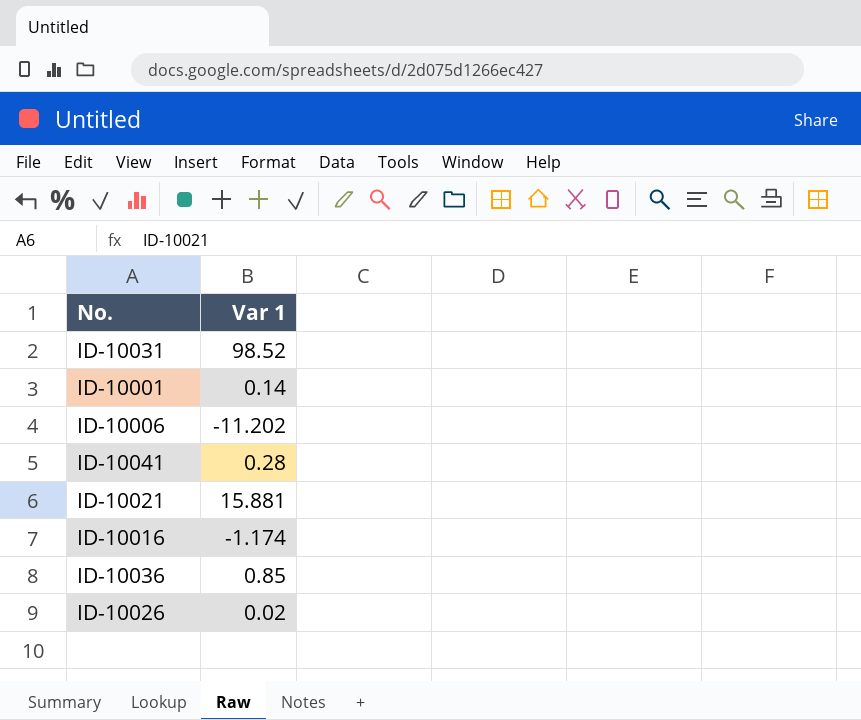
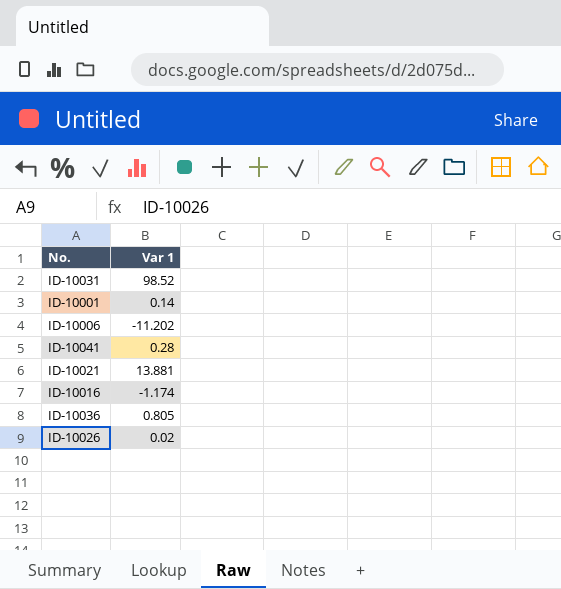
ID-10021 | Var 1: 15.881 -> 13.881
ID-10036 | Var 1: 0.85 -> 0.805

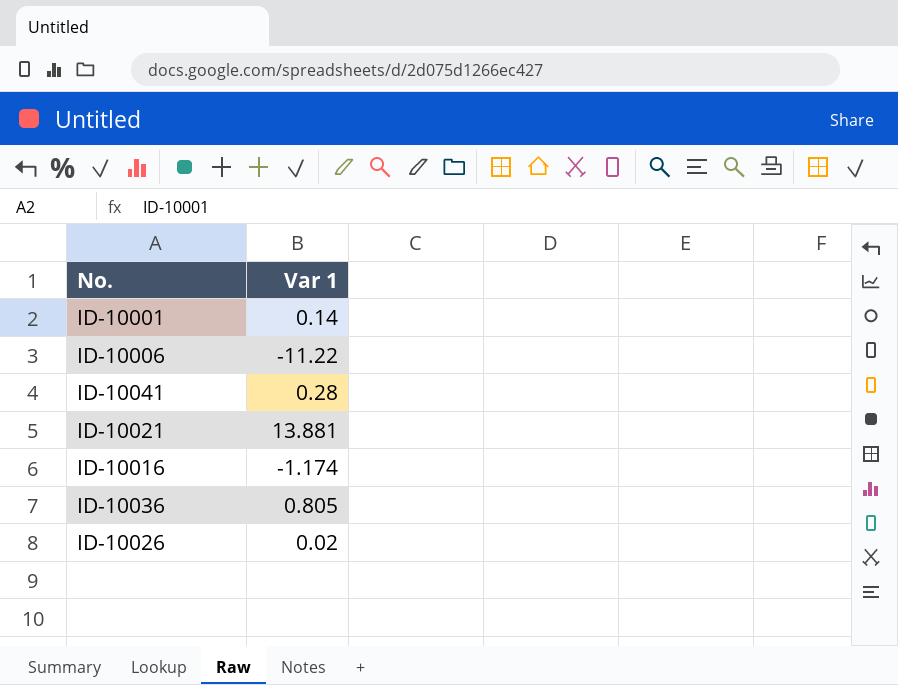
row ID-10031: 98.52 -> none
ID-10006 | Var 1: -11.202 -> -11.22

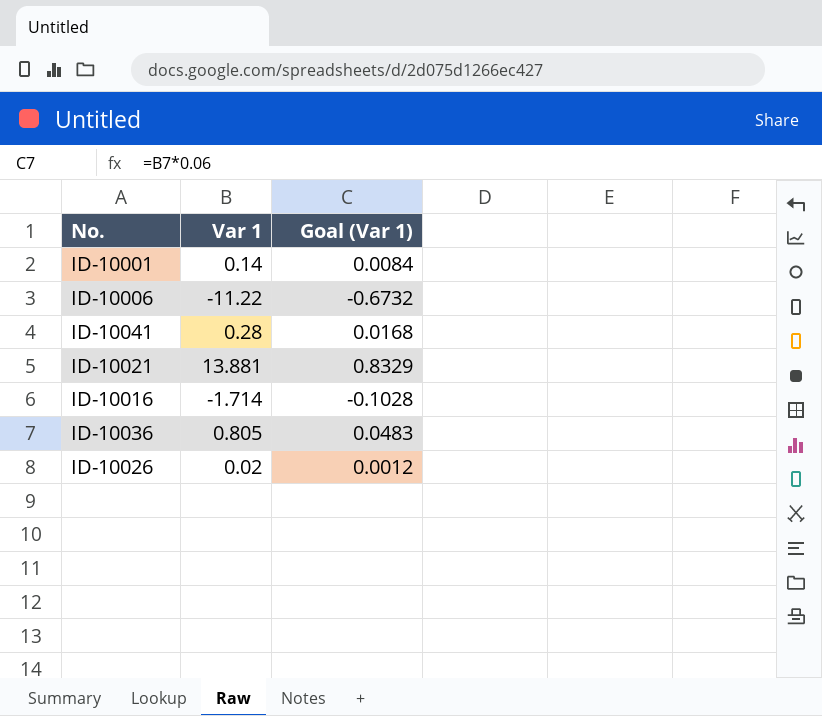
column Goal (Var 1) | formula: none -> [Var 1] * 0.06
ID-10016 | Var 1: -1.174 -> -1.714

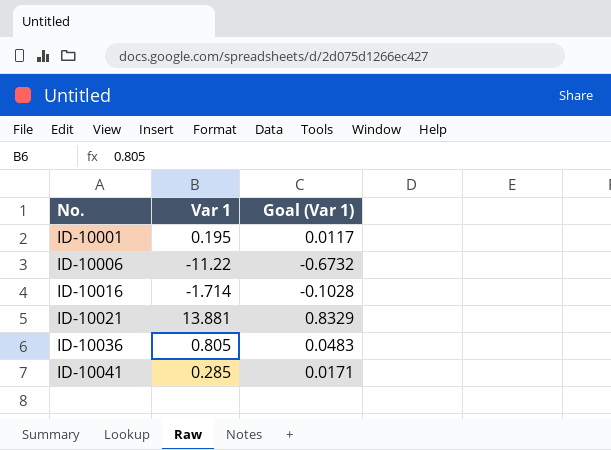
row order: none -> No. ascending
row ID-10026: 0.02 | 0.0012 -> none
ID-10001 | Var 1: 0.14 -> 0.195
ID-10001 | Goal (Var 1): 0.0084 -> 0.0117
ID-10041 | Var 1: 0.28 -> 0.285
ID-10041 | Goal (Var 1): 0.0168 -> 0.0171

